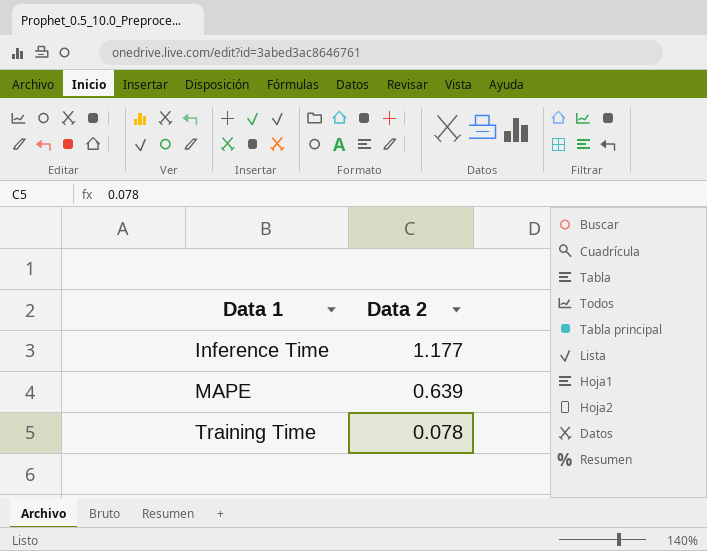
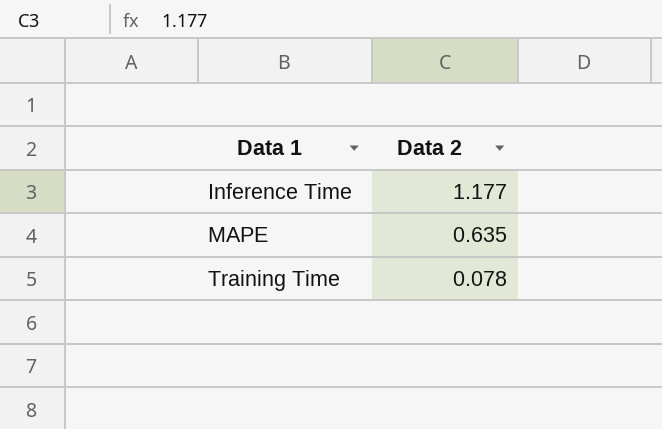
MAPE | Data 2: 0.639 -> 0.635

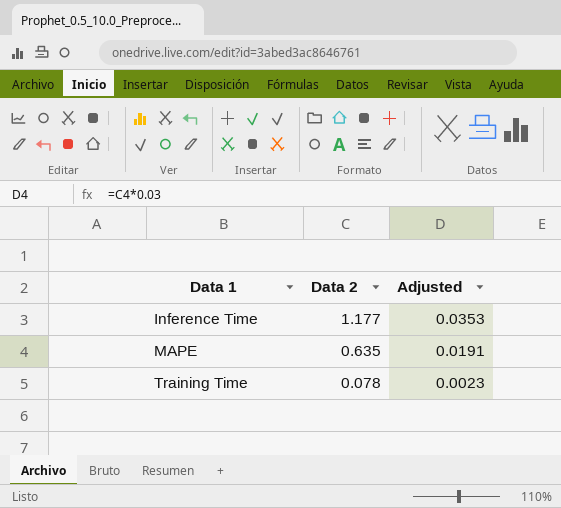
column Adjusted | formula: none -> [Data 2] * 0.03

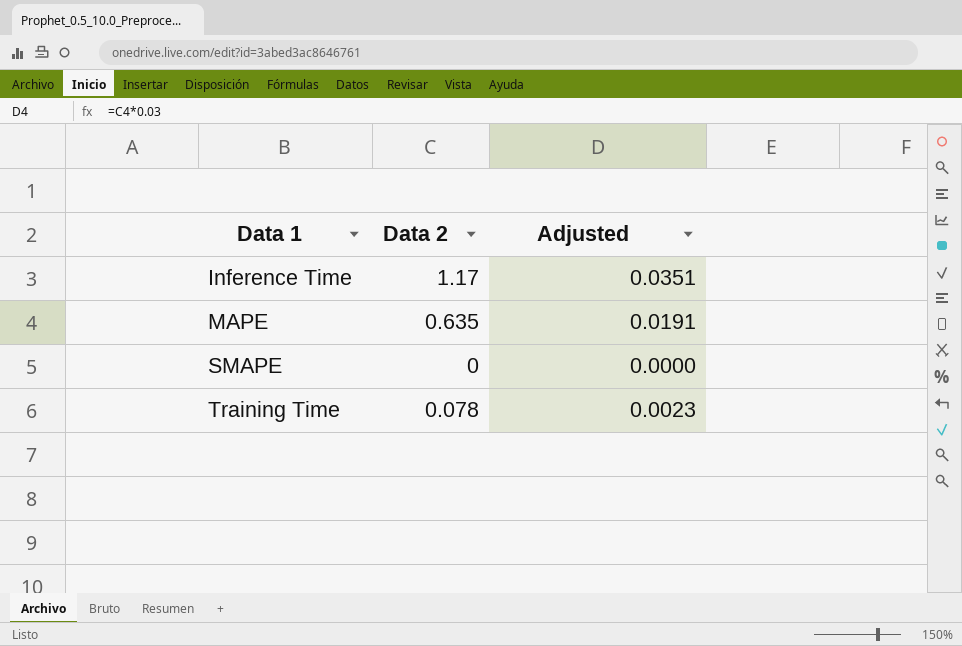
Inference Time | Data 2: 1.177 -> 1.17
Inference Time | Adjusted: 0.0353 -> 0.0351
row SMAPE: none -> 0 | 0.0000

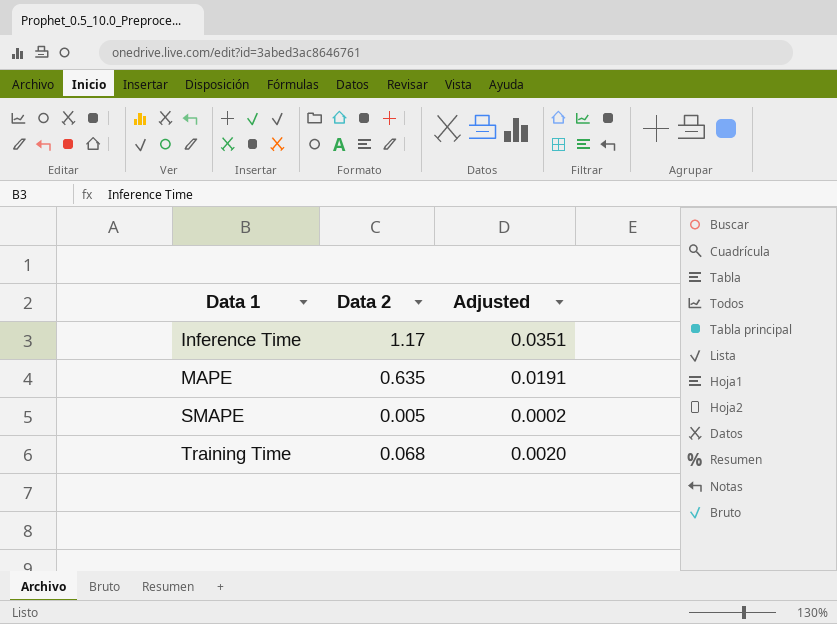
SMAPE | Data 2: 0 -> 0.005
SMAPE | Adjusted: 0.0000 -> 0.0002
Training Time | Data 2: 0.078 -> 0.068
Training Time | Adjusted: 0.0023 -> 0.0020

